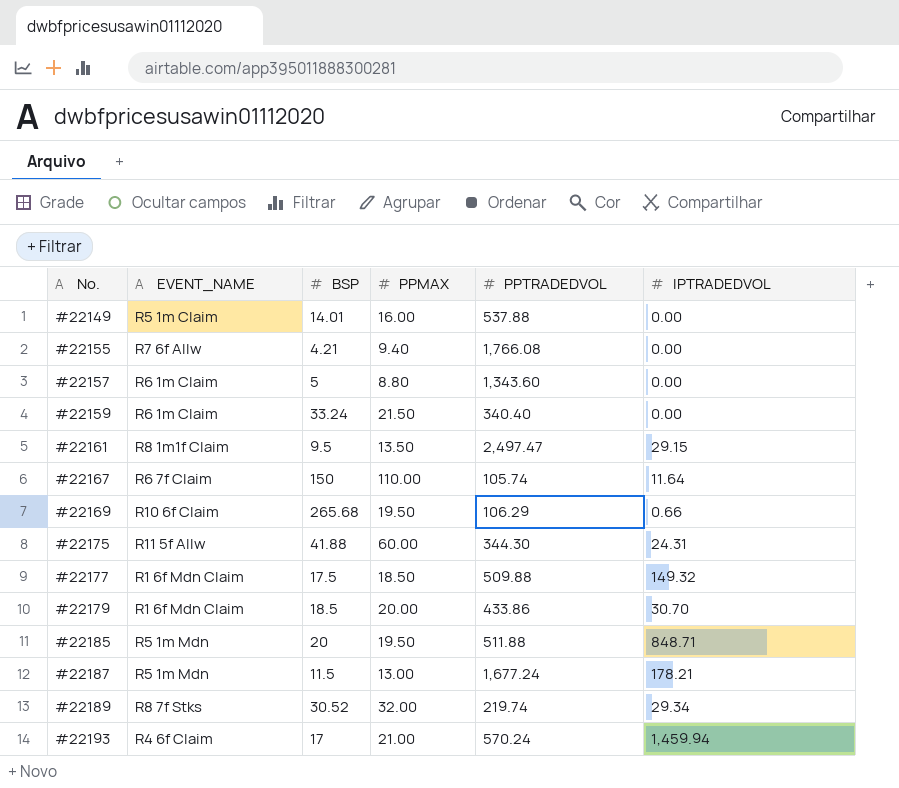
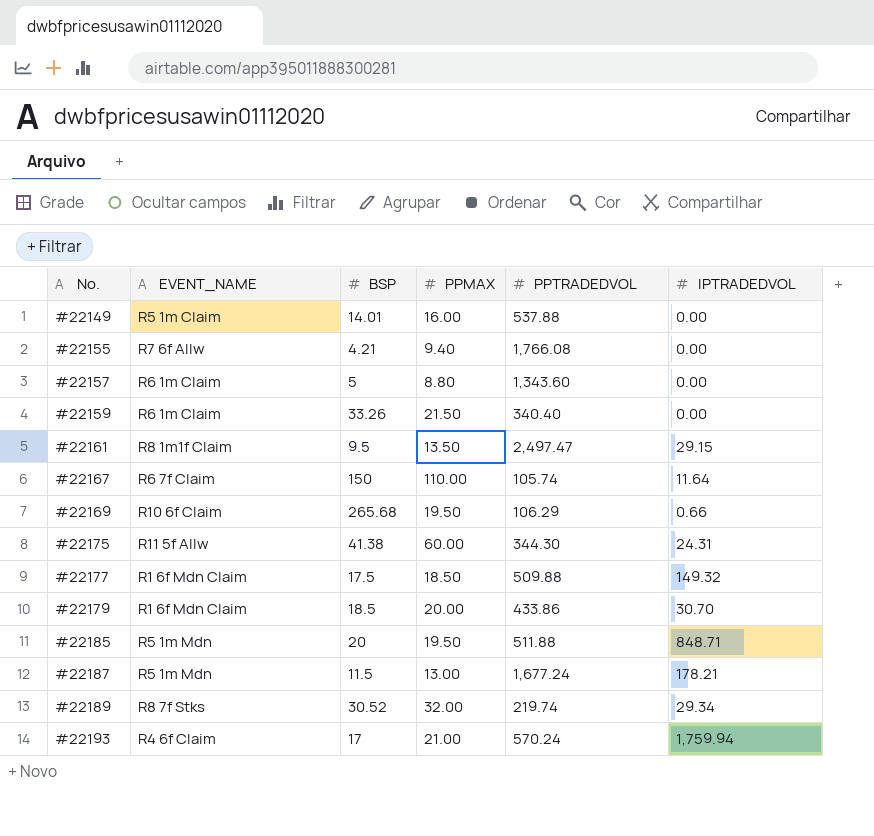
#22159 | BSP: 33.24 -> 33.26
#22175 | BSP: 41.88 -> 41.38
#22193 | IPTRADEDVOL: 1,459.94 -> 1,759.94

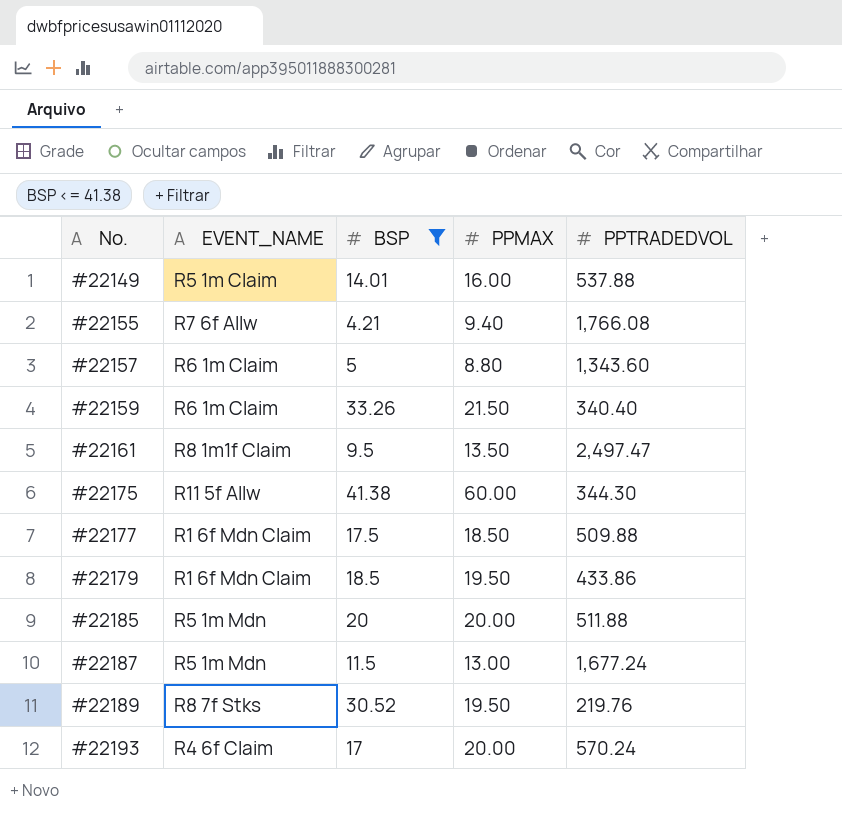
filter: none -> BSP <= 41.38
column IPTRADEDVOL | position: 6 -> none
#22179 | PPMAX: 20.00 -> 19.50
#22185 | PPMAX: 19.50 -> 20.00
#22189 | PPMAX: 32.00 -> 19.50
#22189 | PPTRADEDVOL: 219.74 -> 219.76
#22193 | PPMAX: 21.00 -> 20.00

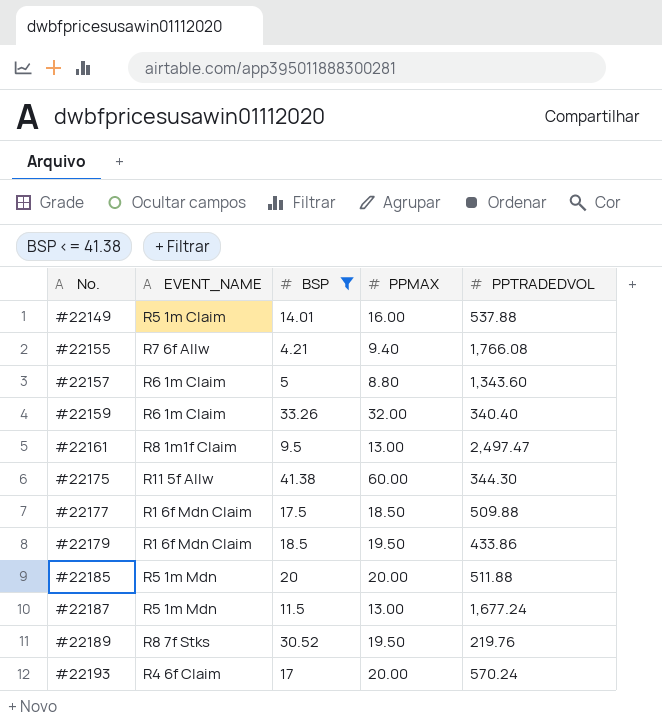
#22159 | PPMAX: 21.50 -> 32.00
#22161 | PPMAX: 13.50 -> 13.00

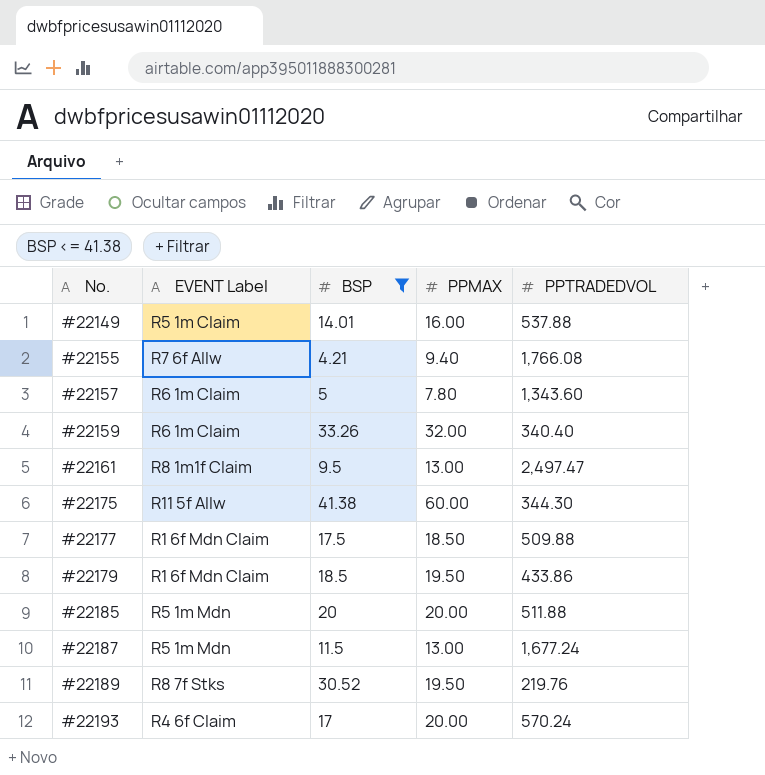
column name: EVENT_NAME -> EVENT Label
#22157 | PPMAX: 8.80 -> 7.80

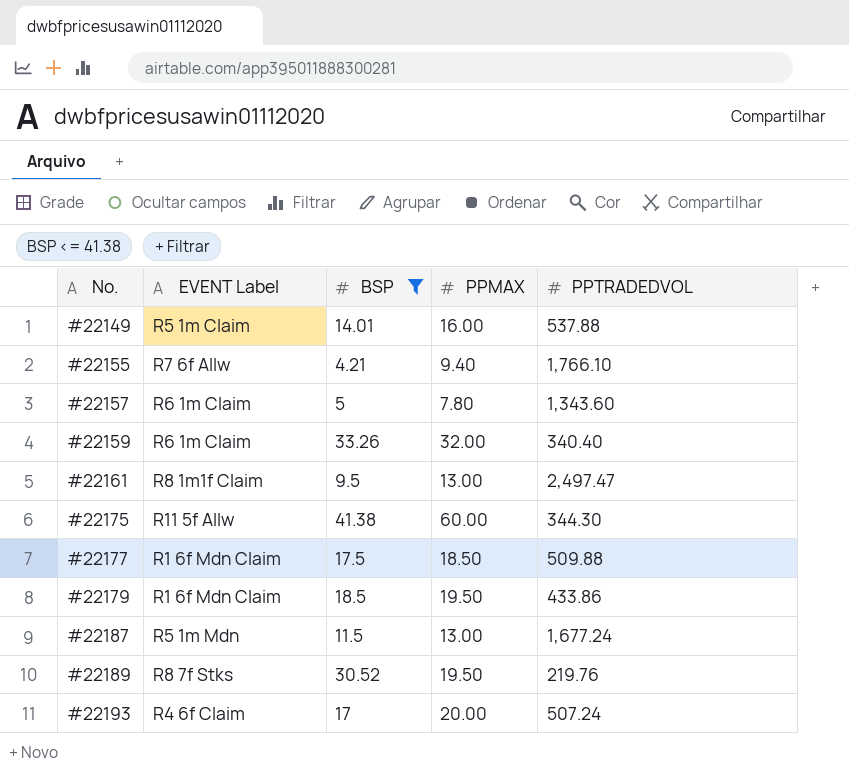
row #22185: R5 1m Mdn | 20 | 20.00 | 511.88 -> none
#22155 | PPTRADEDVOL: 1,766.08 -> 1,766.10
#22193 | PPTRADEDVOL: 570.24 -> 507.24

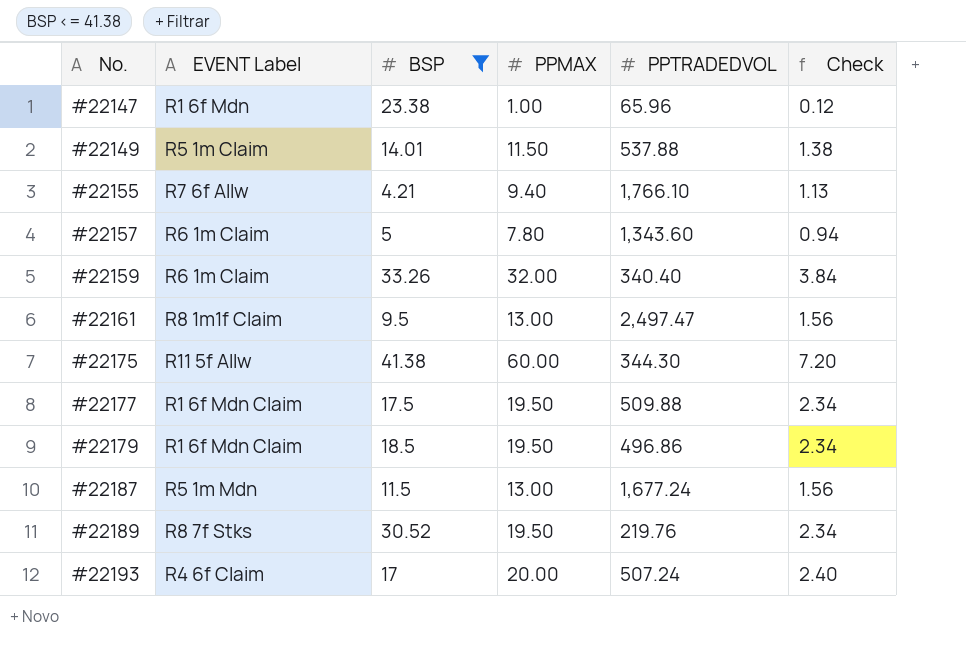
column Check | formula: none -> [PPMAX] * 0.12
row #22147: none -> R1 6f Mdn | 23.38 | 1.00 | 65.96 | 0.12
#22149 | PPMAX: 16.00 -> 11.50
#22177 | PPMAX: 18.50 -> 19.50
#22179 | PPTRADEDVOL: 433.86 -> 496.86

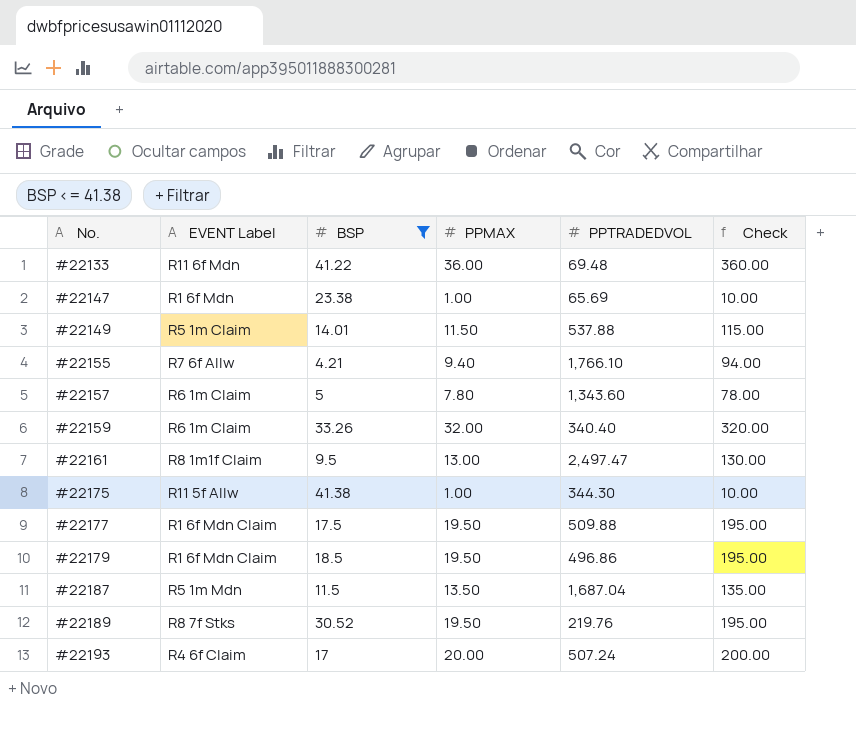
column Check | formula: [PPMAX] * 0.12 -> [PPMAX] * 10
row #22133: none -> R11 6f Mdn | 41.22 | 36.00 | 69.48 | 360.00
#22147 | PPTRADEDVOL: 65.96 -> 65.69
#22175 | PPMAX: 60.00 -> 1.00
#22187 | PPMAX: 13.00 -> 13.50
#22187 | PPTRADEDVOL: 1,677.24 -> 1,687.04

